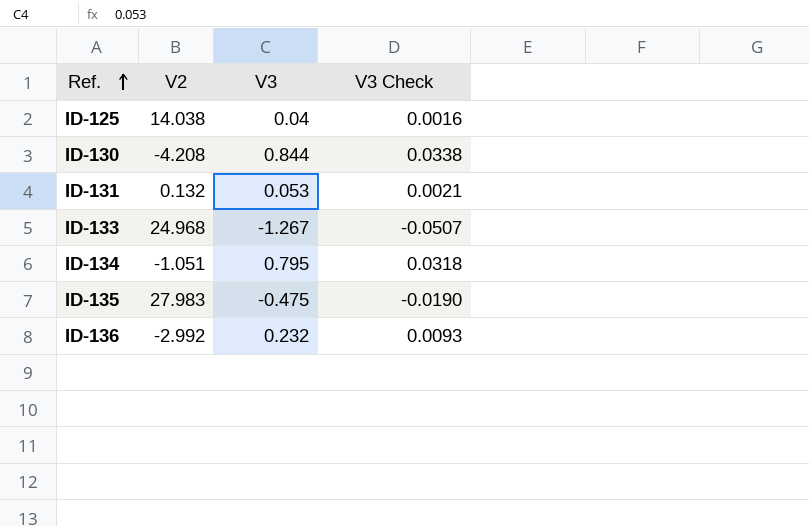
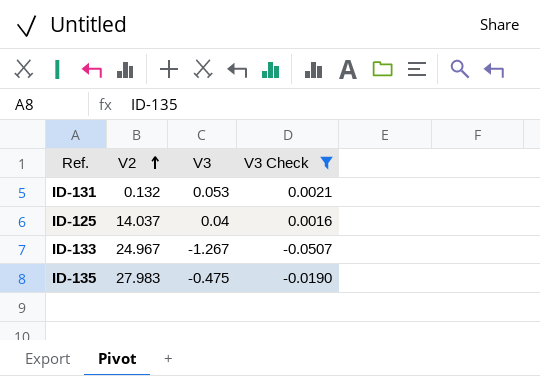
filter: none -> V3 Check <= 0.0021
row order: Ref. ascending -> V2 ascending
ID-125 | V2: 14.038 -> 14.037
ID-133 | V2: 24.968 -> 24.967

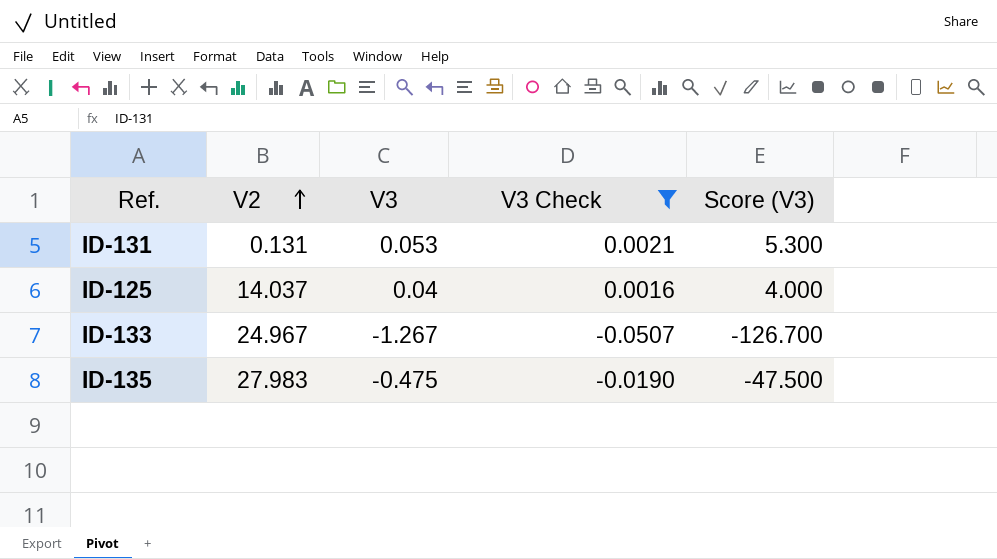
column Score (V3) | formula: none -> [V3] * 100
ID-131 | V2: 0.132 -> 0.131

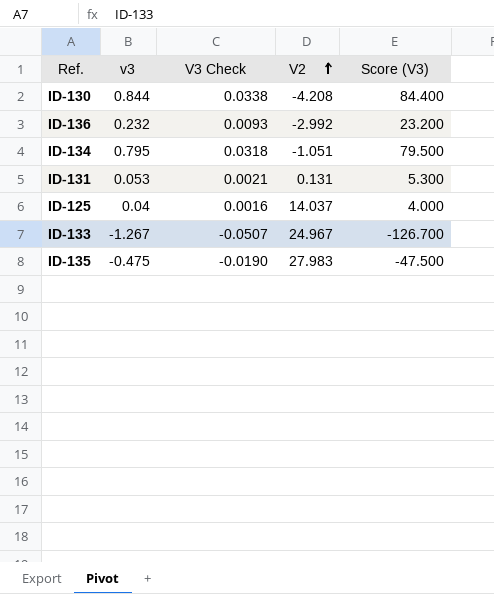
filter: V3 Check <= 0.0021 -> none
column name: V3 -> v3
column V2 | position: 2 -> 4

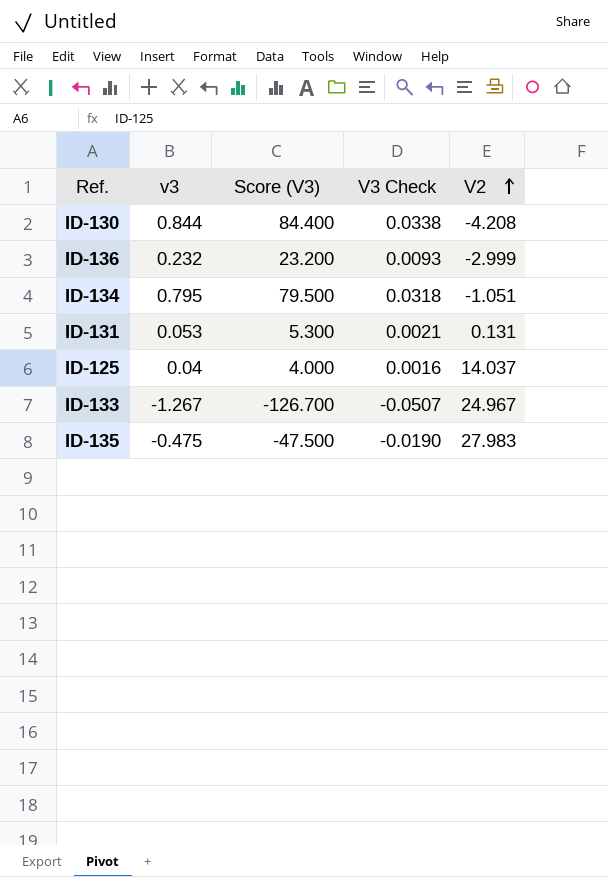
column Score (V3) | position: 5 -> 3
ID-136 | V2: -2.992 -> -2.999

